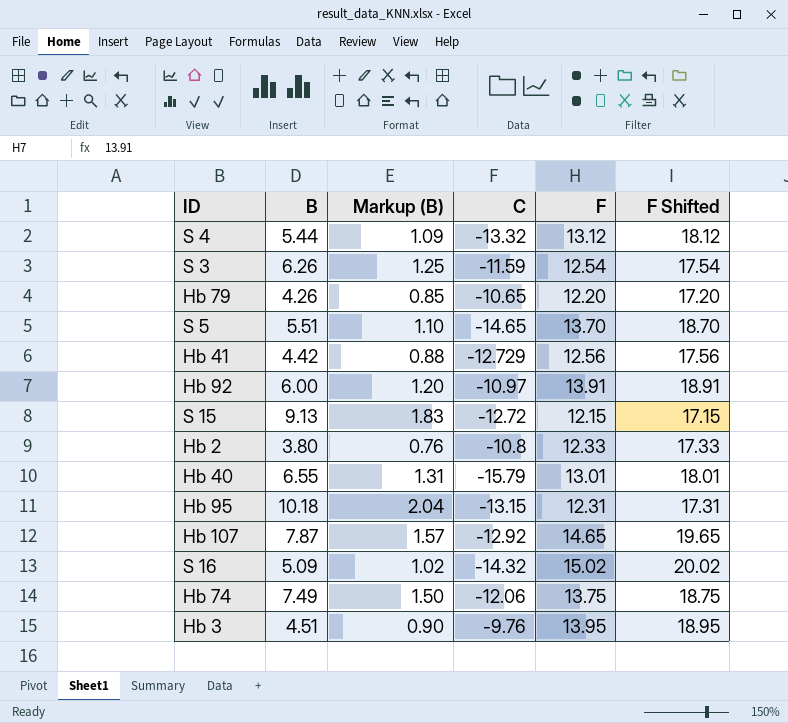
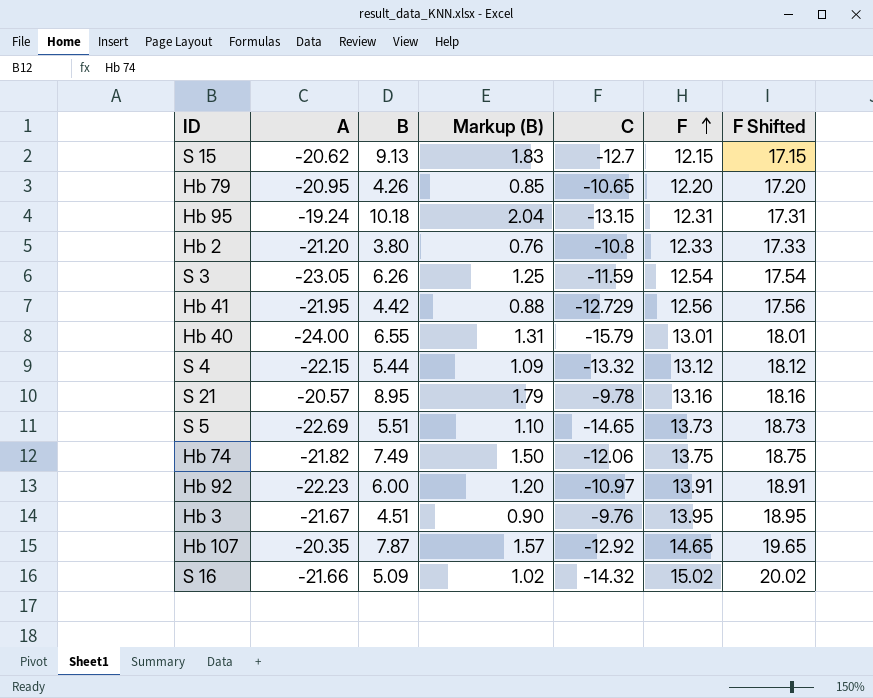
row order: none -> F ascending
column A | position: none -> 2
S 15 | C: -12.72 -> -12.7
row S 21: none -> -20.57 | 8.95 | 1.79 | -9.78 | 13.16 | 18.16
S 5 | F: 13.70 -> 13.73
S 5 | F Shifted: 18.70 -> 18.73

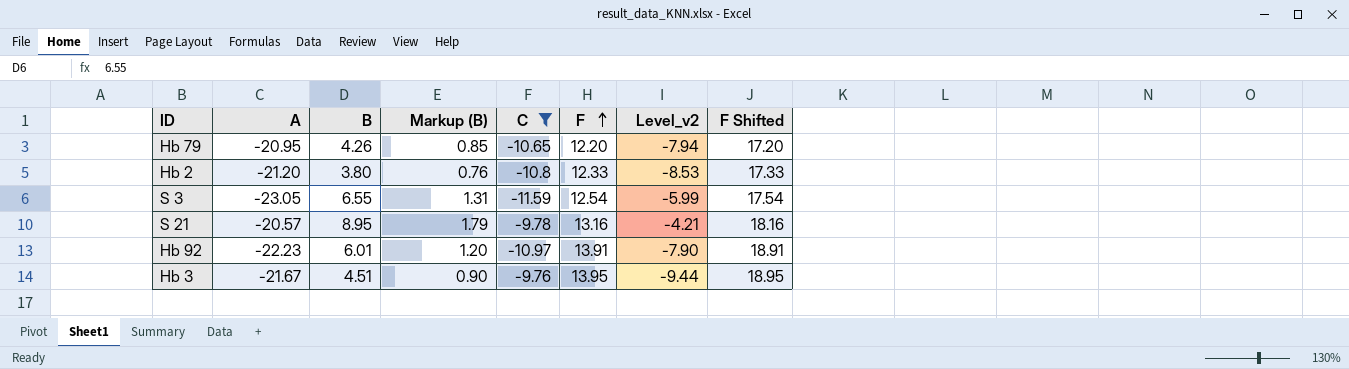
filter: none -> C >= -11.59
column Level_v2 | formula: none -> [B] - [F]
S 3 | B: 6.26 -> 6.55
S 3 | Markup (B): 1.25 -> 1.31
Hb 92 | B: 6.00 -> 6.01

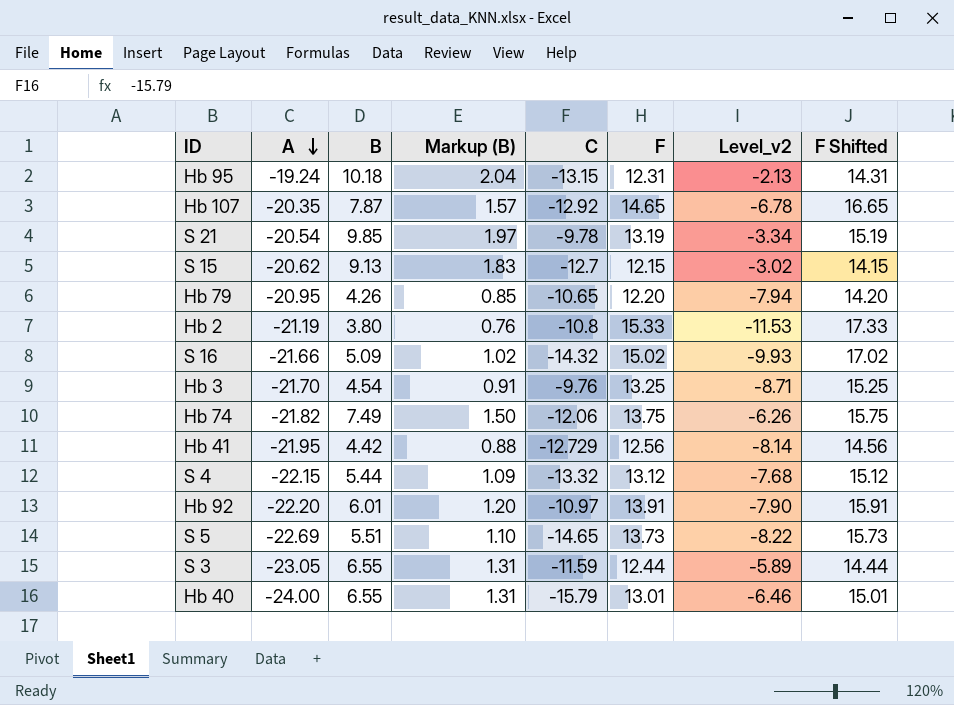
filter: C >= -11.59 -> none
row order: F ascending -> A descending
column F Shifted | formula: [F] + 5 -> [F] + 2
S 21 | A: -20.57 -> -20.54
S 21 | B: 8.95 -> 9.85
S 21 | Markup (B): 1.79 -> 1.97
S 21 | F: 13.16 -> 13.19
S 21 | Level_v2: -4.21 -> -3.34
Hb 2 | A: -21.20 -> -21.19
Hb 2 | F: 12.33 -> 15.33
Hb 2 | Level_v2: -8.53 -> -11.53
Hb 3 | A: -21.67 -> -21.70
Hb 3 | B: 4.51 -> 4.54
Hb 3 | Markup (B): 0.90 -> 0.91
Hb 3 | F: 13.95 -> 13.25
Hb 3 | Level_v2: -9.44 -> -8.71
Hb 92 | A: -22.23 -> -22.20
S 3 | F: 12.54 -> 12.44
S 3 | Level_v2: -5.99 -> -5.89

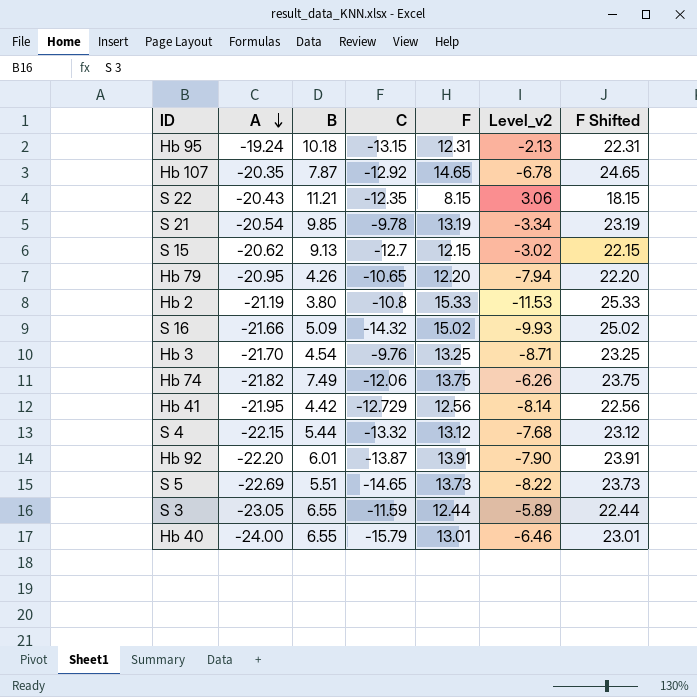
column Markup (B) | formula: [B] * 0.2 -> none
column F Shifted | formula: [F] + 2 -> [F] + 10
row S 22: none -> -20.43 | 11.21 | -12.35 | 8.15 | 3.06 | 18.15
Hb 92 | C: -10.97 -> -13.87

